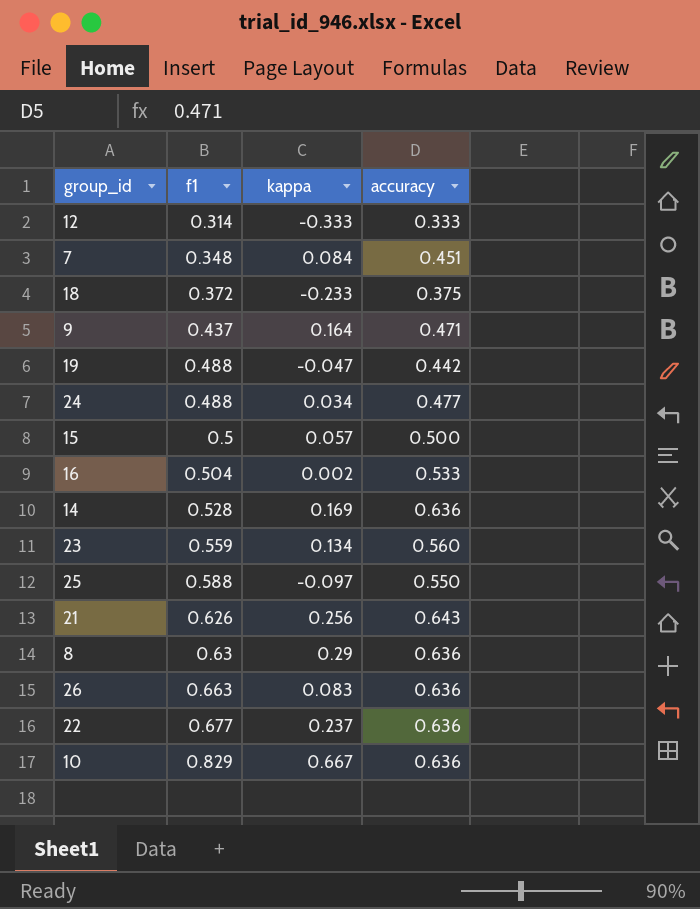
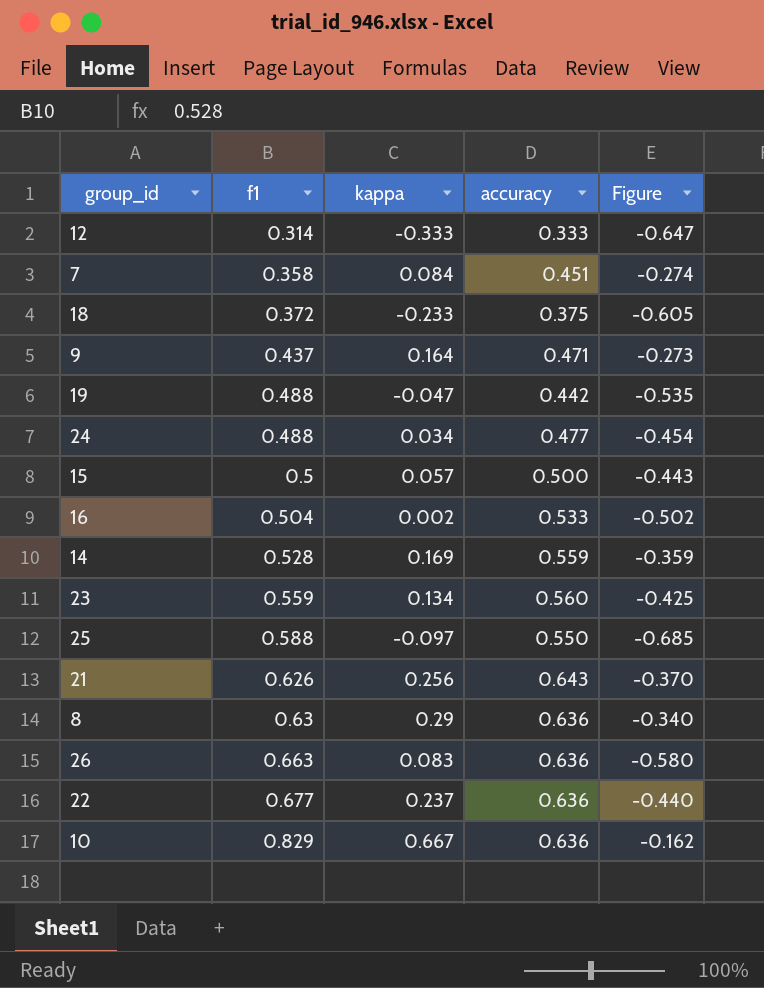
column Figure | formula: none -> [kappa] - [f1]
7 | f1: 0.348 -> 0.358
14 | accuracy: 0.636 -> 0.559

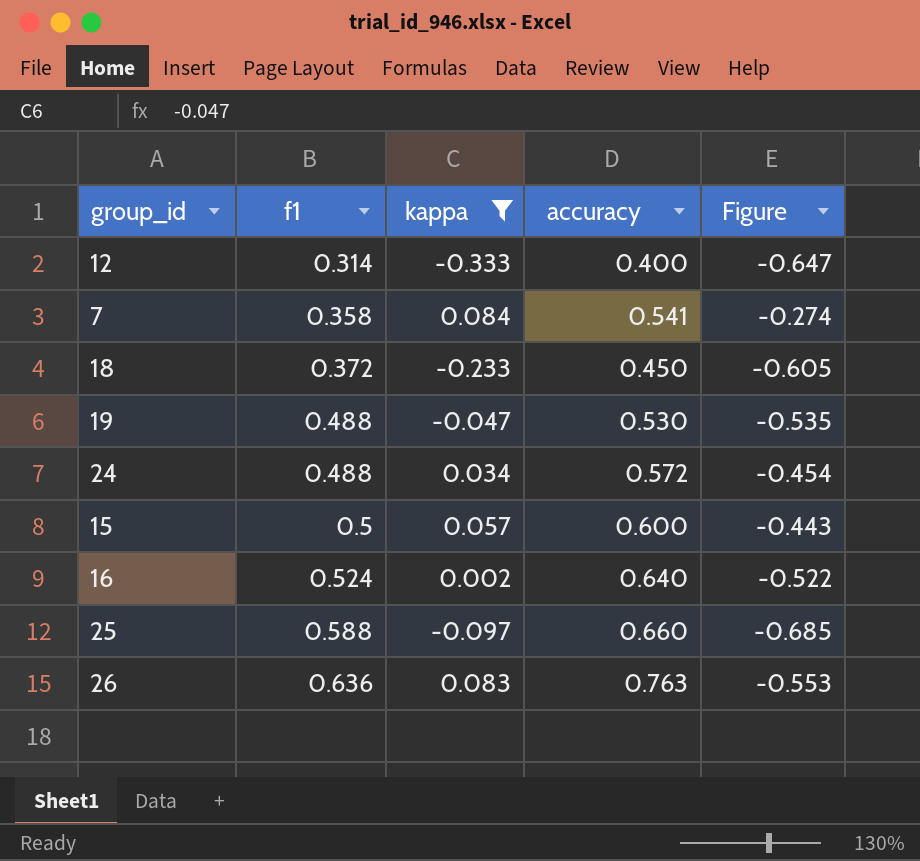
filter: none -> kappa <= 0.084
12 | accuracy: 0.333 -> 0.400
7 | accuracy: 0.451 -> 0.541
18 | accuracy: 0.375 -> 0.450
19 | accuracy: 0.442 -> 0.530
24 | accuracy: 0.477 -> 0.572
15 | accuracy: 0.500 -> 0.600
16 | f1: 0.504 -> 0.524
16 | accuracy: 0.533 -> 0.640
16 | Figure: -0.502 -> -0.522
25 | accuracy: 0.550 -> 0.660
26 | f1: 0.663 -> 0.636
26 | accuracy: 0.636 -> 0.763
26 | Figure: -0.580 -> -0.553

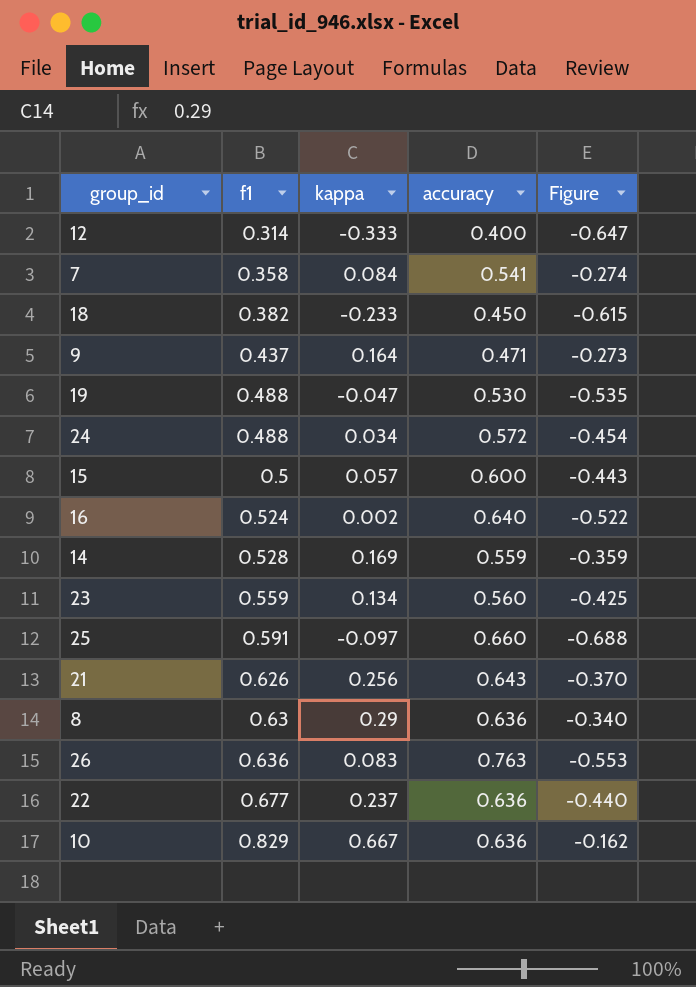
filter: kappa <= 0.084 -> none
18 | f1: 0.372 -> 0.382
18 | Figure: -0.605 -> -0.615
25 | f1: 0.588 -> 0.591
25 | Figure: -0.685 -> -0.688

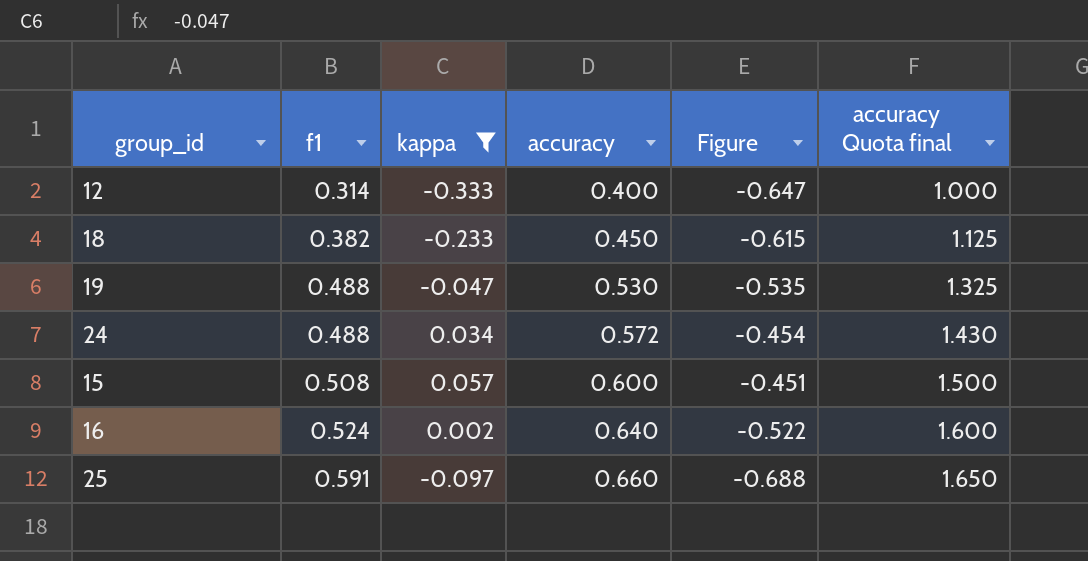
filter: none -> kappa <= 0.057
column accuracy Quota final | formula: none -> [accuracy] * 2.5
15 | f1: 0.5 -> 0.508
15 | Figure: -0.443 -> -0.451

